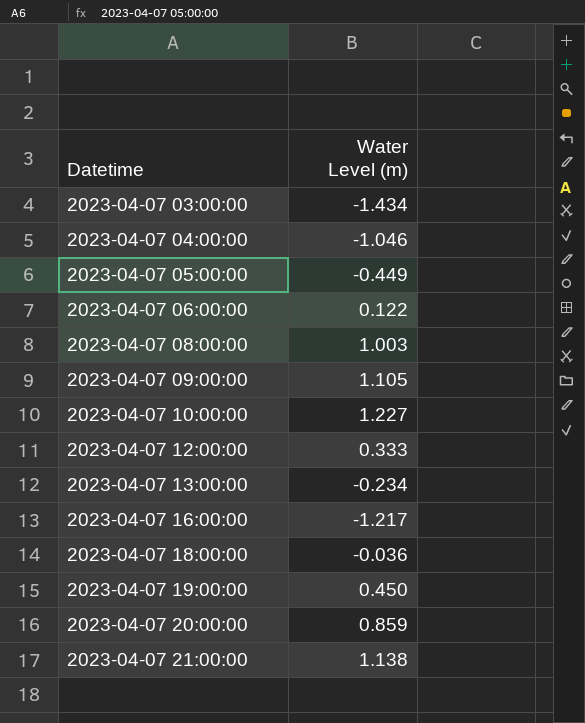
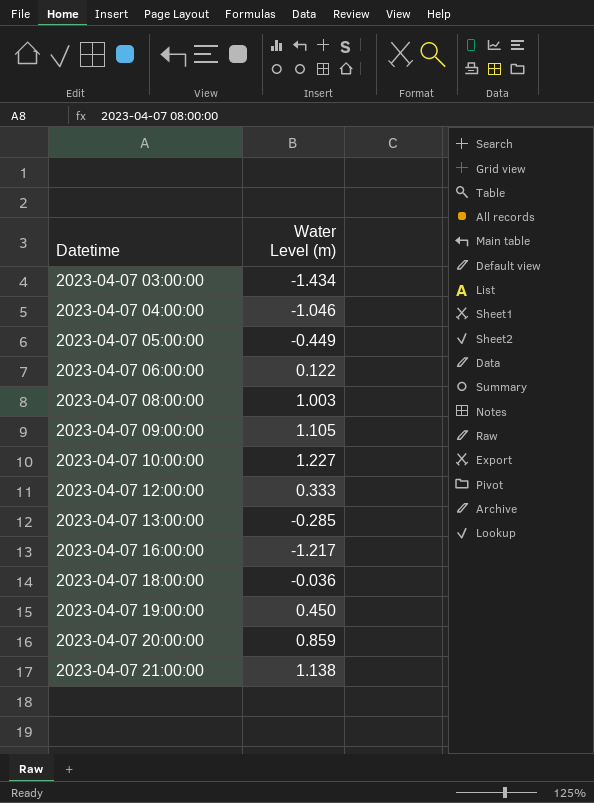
2023-04-07 13:00:00 | Water Level (m): -0.234 -> -0.285

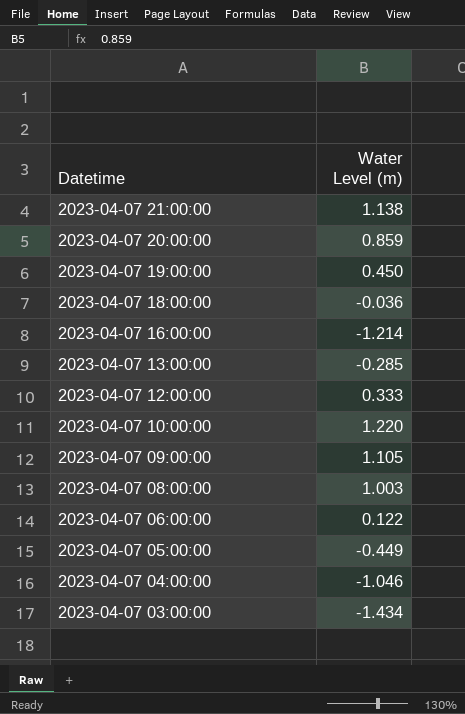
row order: Datetime ascending -> Datetime descending
2023-04-07 16:00:00 | Water Level (m): -1.217 -> -1.214
2023-04-07 10:00:00 | Water Level (m): 1.227 -> 1.220

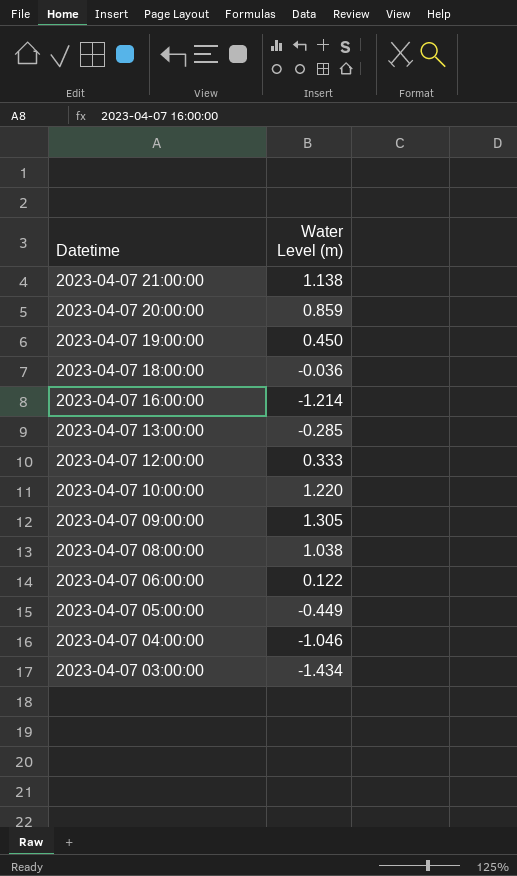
2023-04-07 09:00:00 | Water Level (m): 1.105 -> 1.305
2023-04-07 08:00:00 | Water Level (m): 1.003 -> 1.038

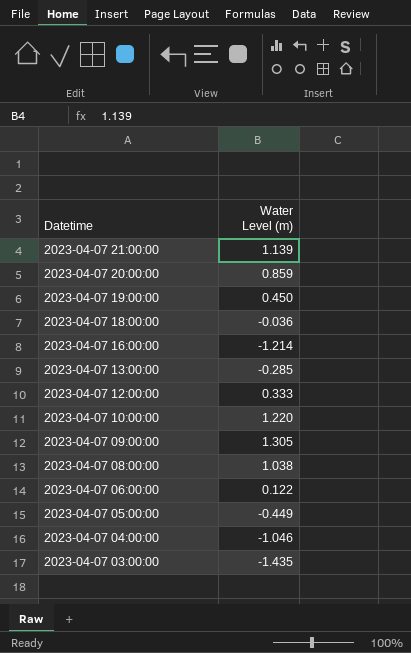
2023-04-07 21:00:00 | Water Level (m): 1.138 -> 1.139
2023-04-07 03:00:00 | Water Level (m): -1.434 -> -1.435

